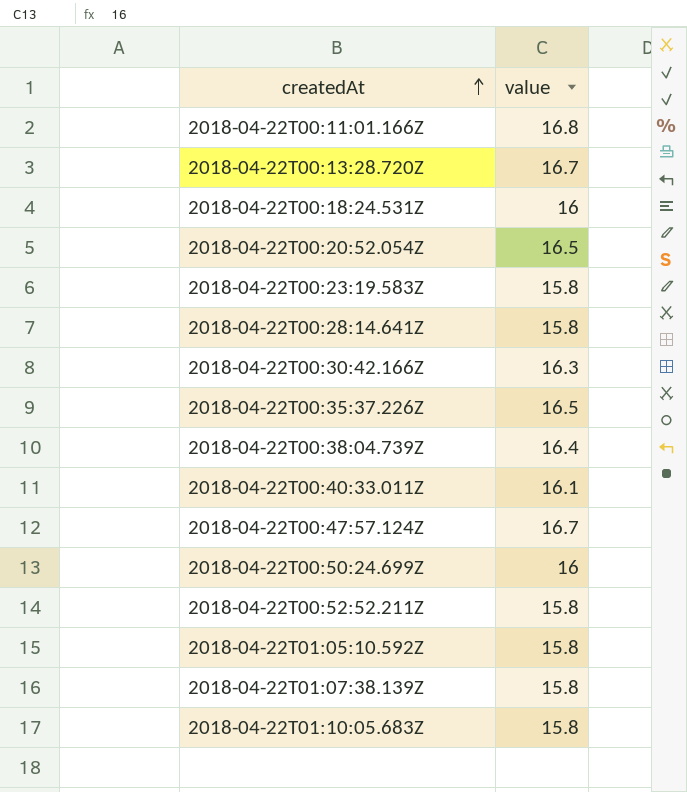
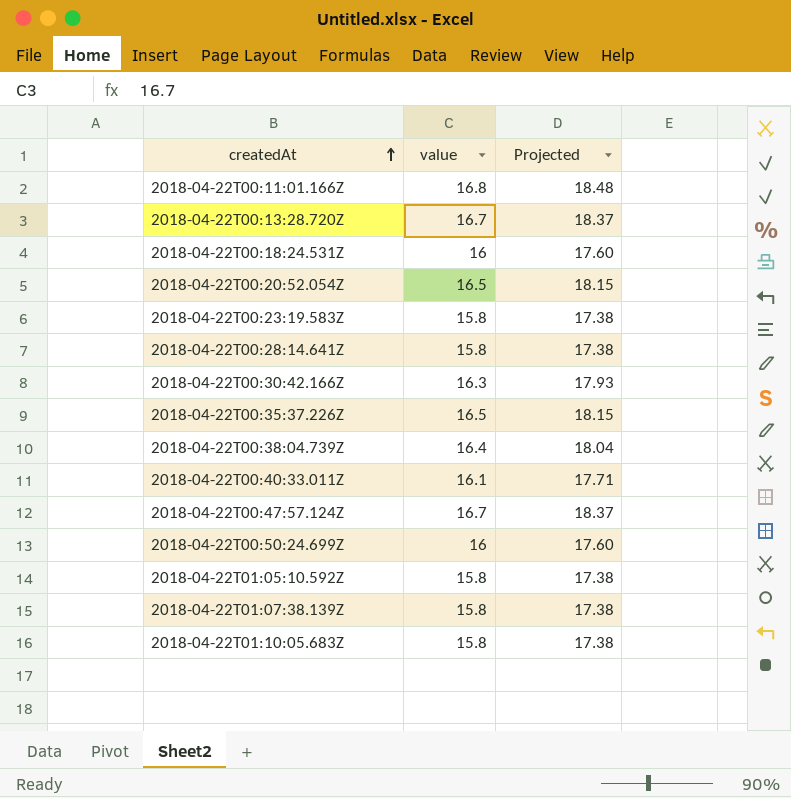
column Projected | formula: none -> [value] * 1.1
row 2018-04-22T00:52:52.211Z: 15.8 -> none

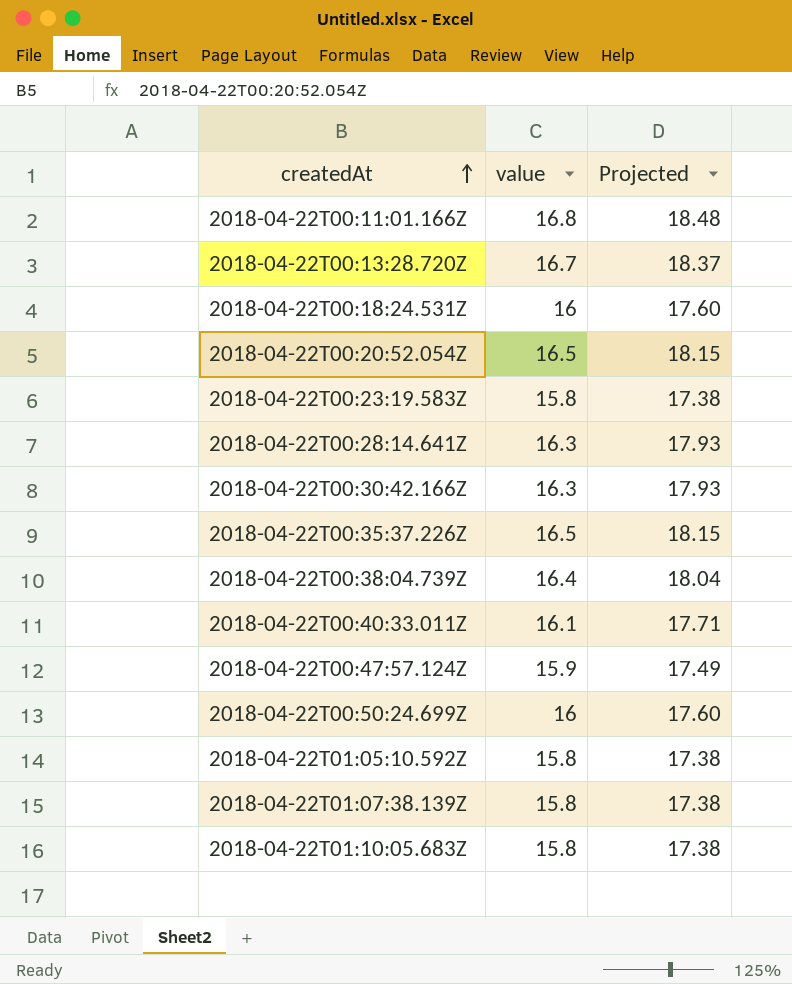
2018-04-22T00:28:14.641Z | value: 15.8 -> 16.3
2018-04-22T00:28:14.641Z | Projected: 17.38 -> 17.93
2018-04-22T00:47:57.124Z | value: 16.7 -> 15.9
2018-04-22T00:47:57.124Z | Projected: 18.37 -> 17.49

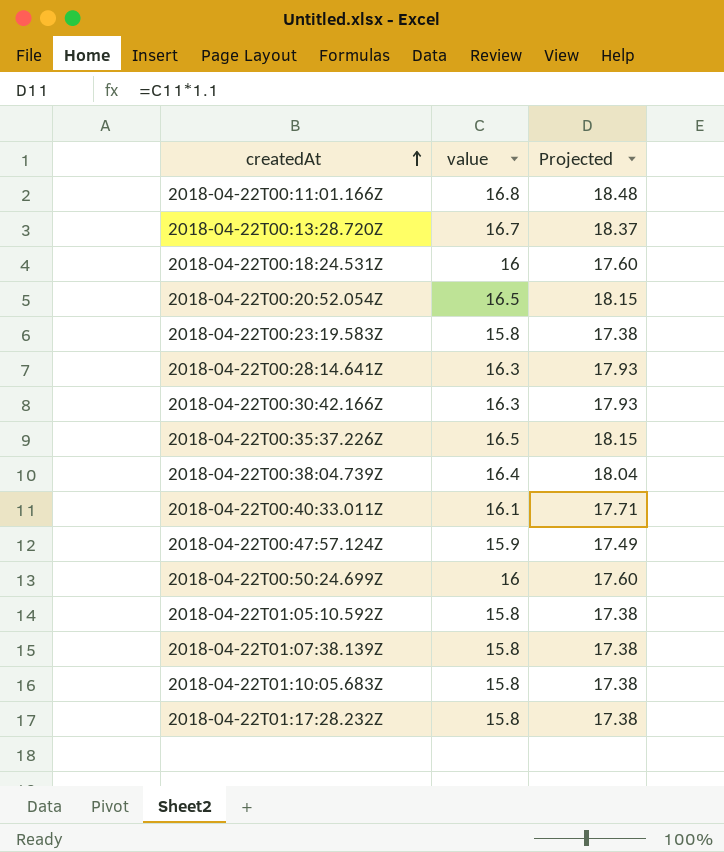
row 2018-04-22T01:17:28.232Z: none -> 15.8 | 17.38

